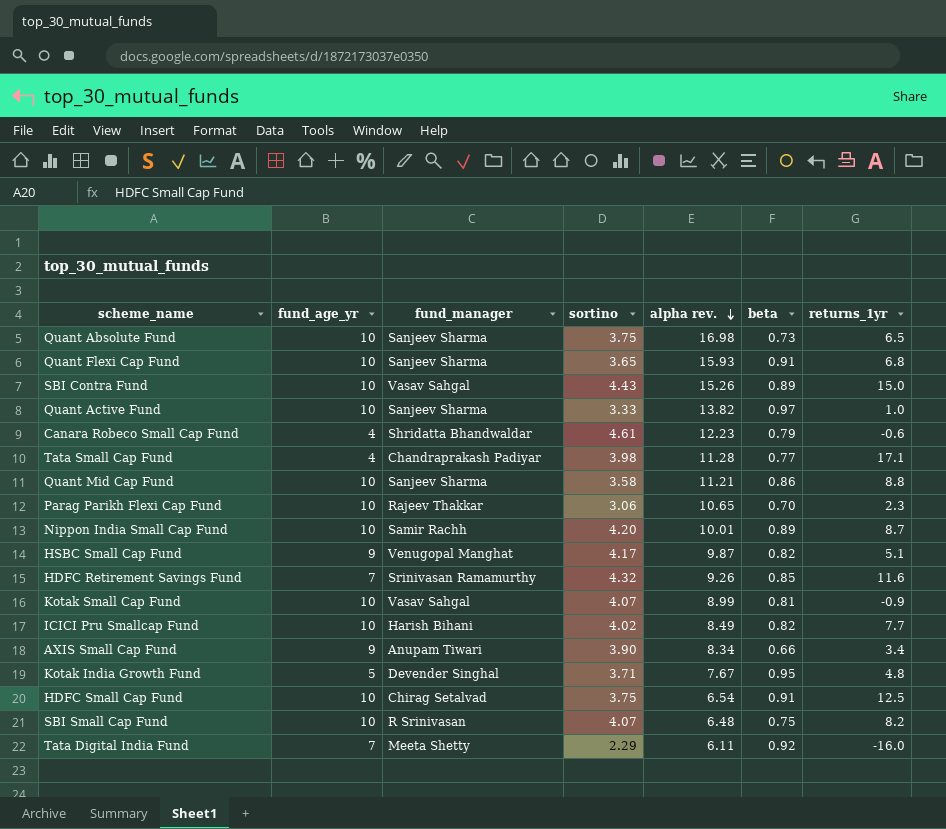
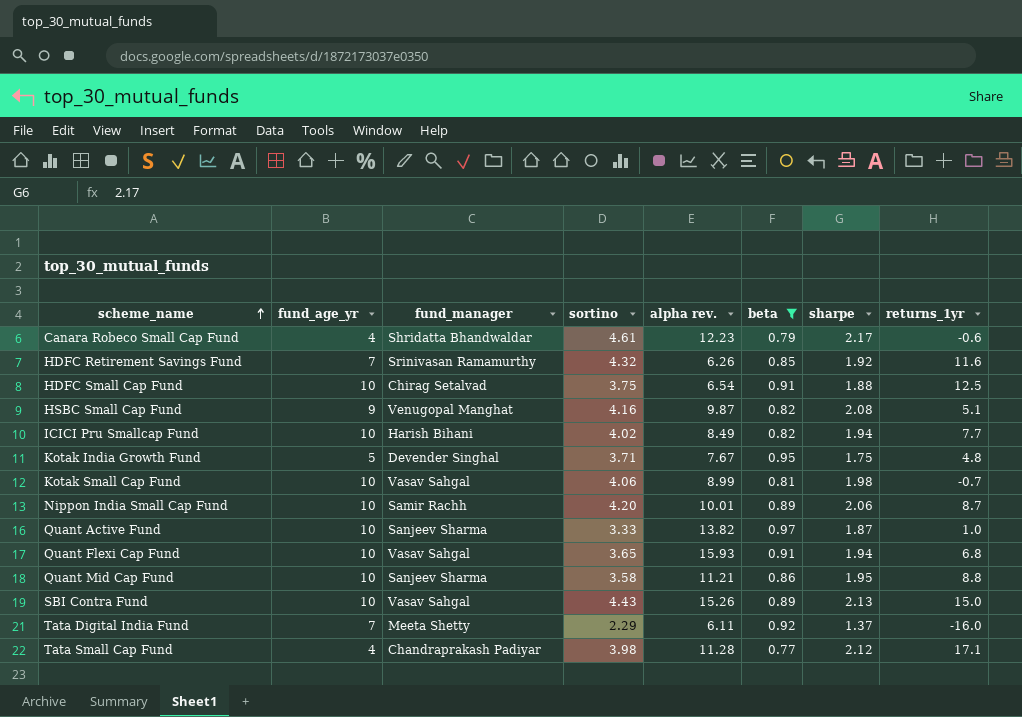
filter: none -> beta >= 0.77
row order: alpha rev. descending -> scheme_name ascending
column sharpe | position: none -> 7
HDFC Retirement Savings Fund | alpha rev.: 9.26 -> 6.26
HSBC Small Cap Fund | sortino: 4.17 -> 4.16
Kotak Small Cap Fund | sortino: 4.07 -> 4.06
Kotak Small Cap Fund | returns_1yr: -0.9 -> -0.7
Quant Flexi Cap Fund | fund_manager: Sanjeev Sharma -> Vasav Sahgal

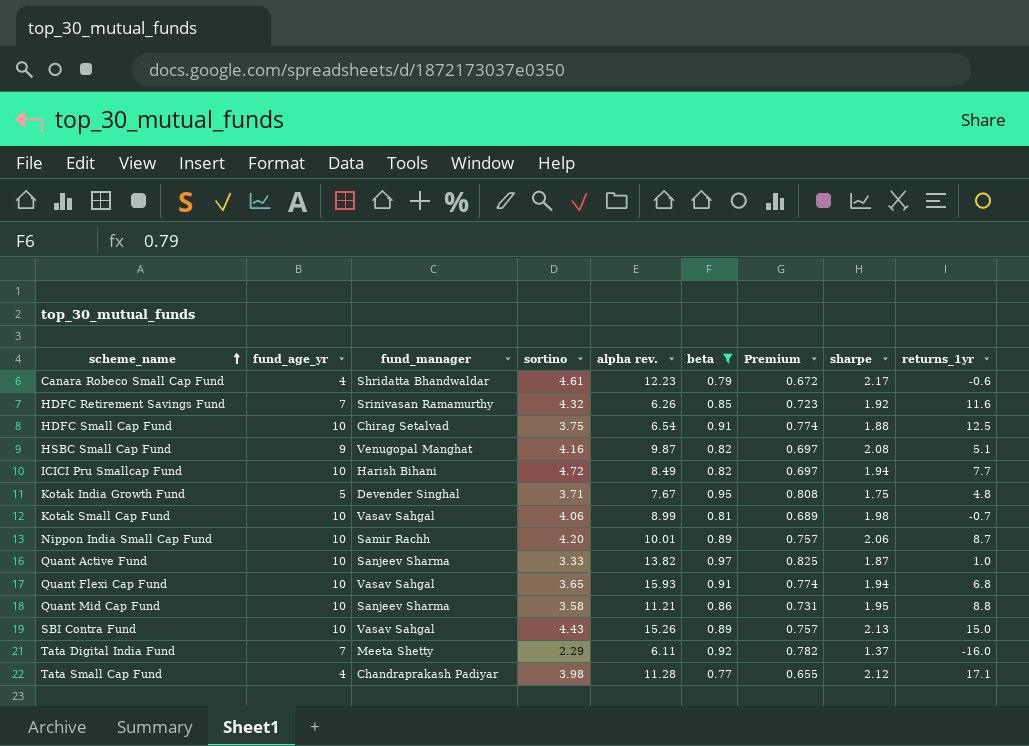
column Premium | formula: none -> [beta] * 0.85
ICICI Pru Smallcap Fund | sortino: 4.02 -> 4.72

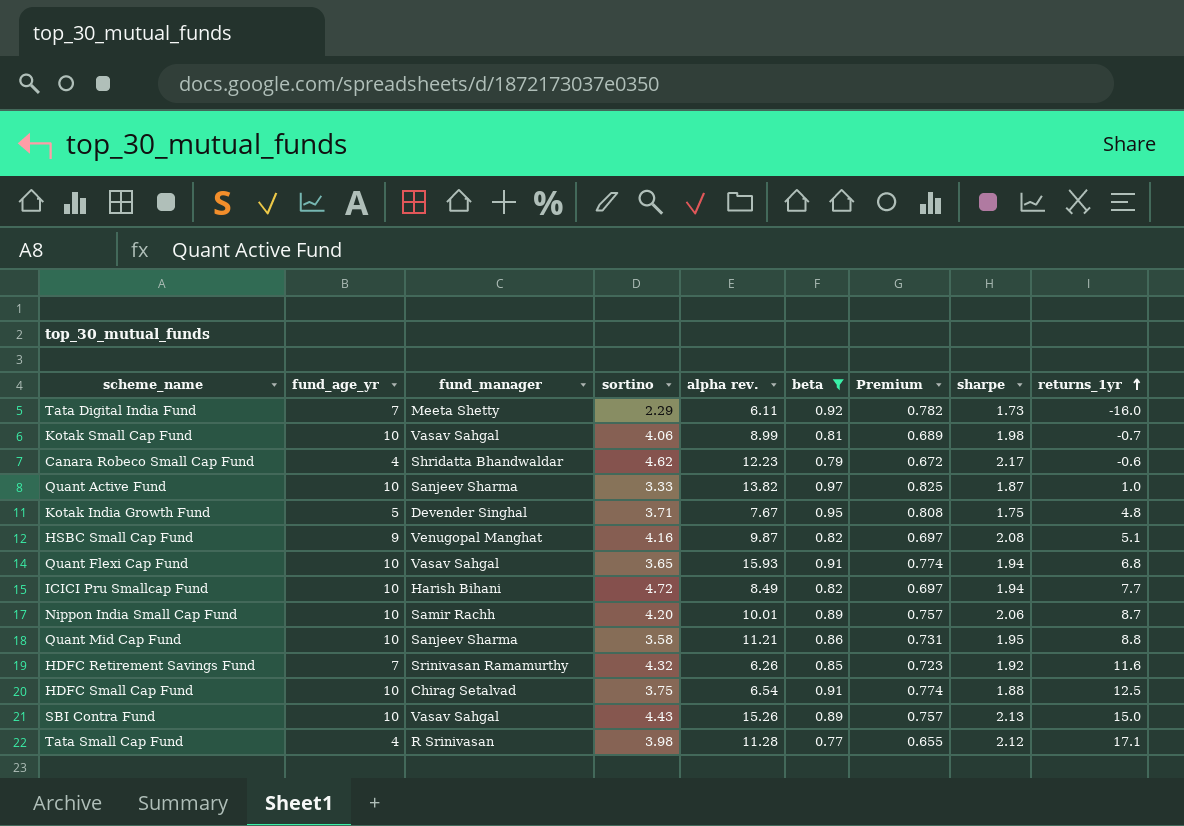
row order: scheme_name ascending -> returns_1yr ascending
Tata Digital India Fund | sharpe: 1.37 -> 1.73
Canara Robeco Small Cap Fund | sortino: 4.61 -> 4.62
Tata Small Cap Fund | fund_manager: Chandraprakash Padiyar -> R Srinivasan

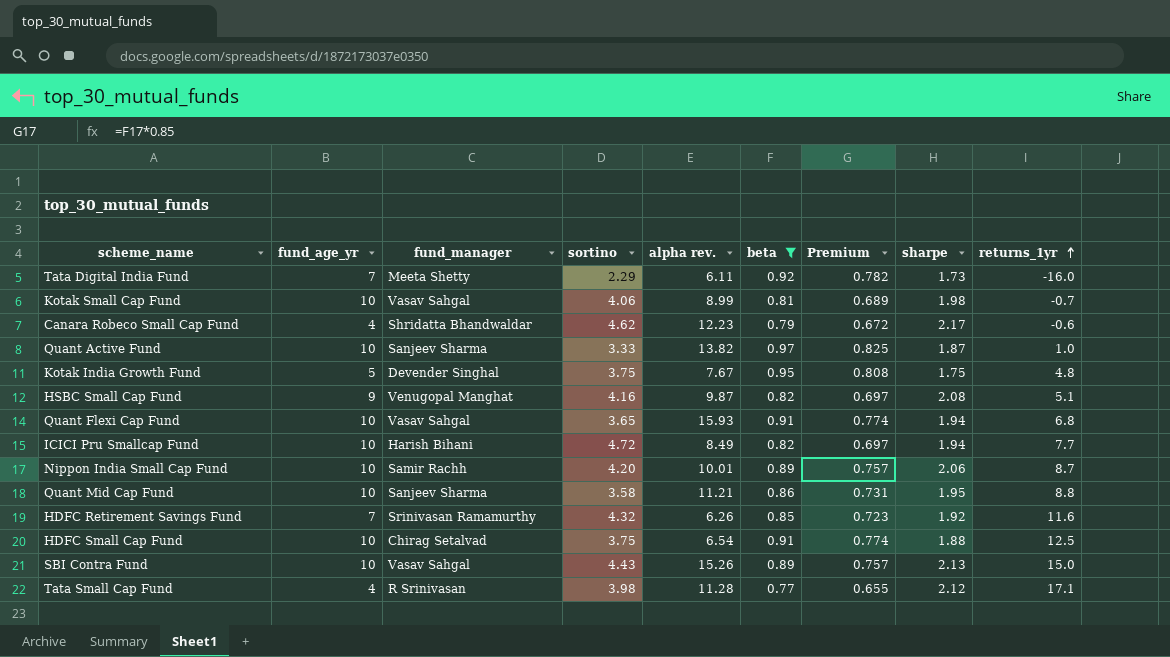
Kotak India Growth Fund | sortino: 3.71 -> 3.75

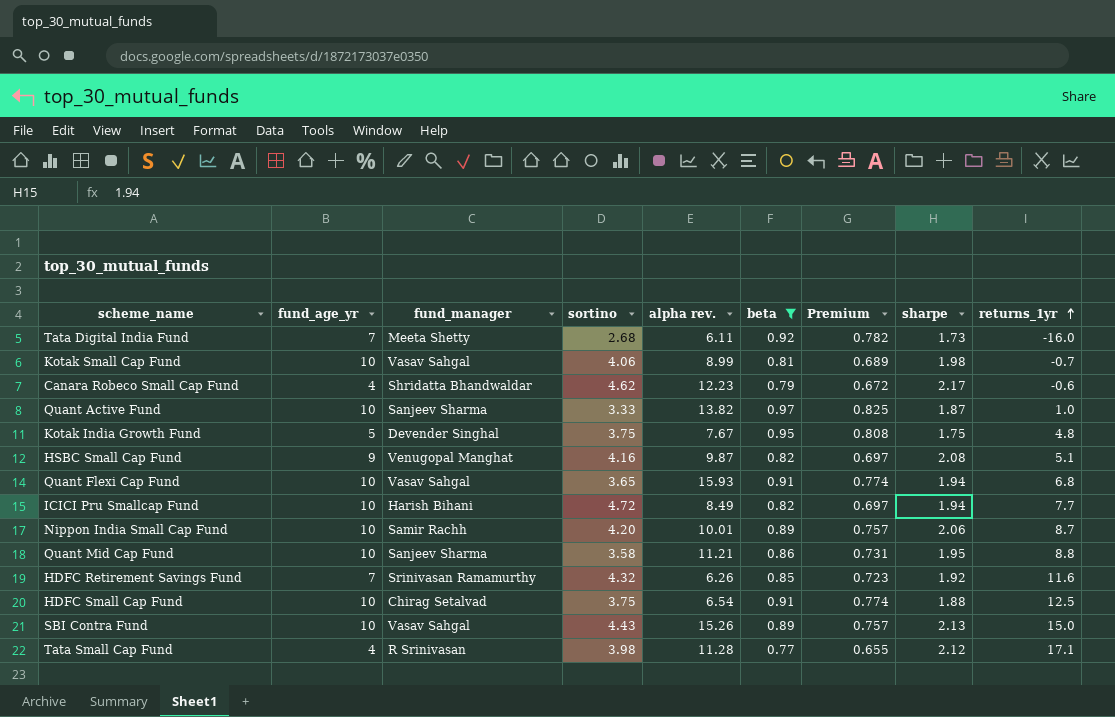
Tata Digital India Fund | sortino: 2.29 -> 2.68

